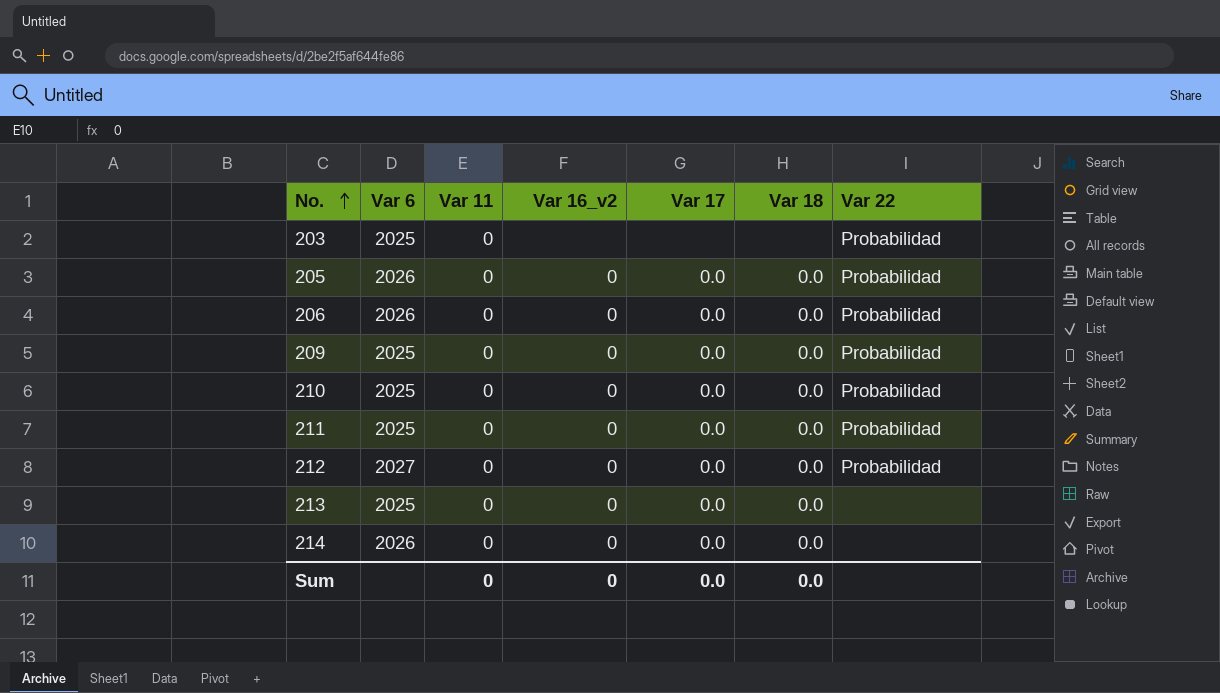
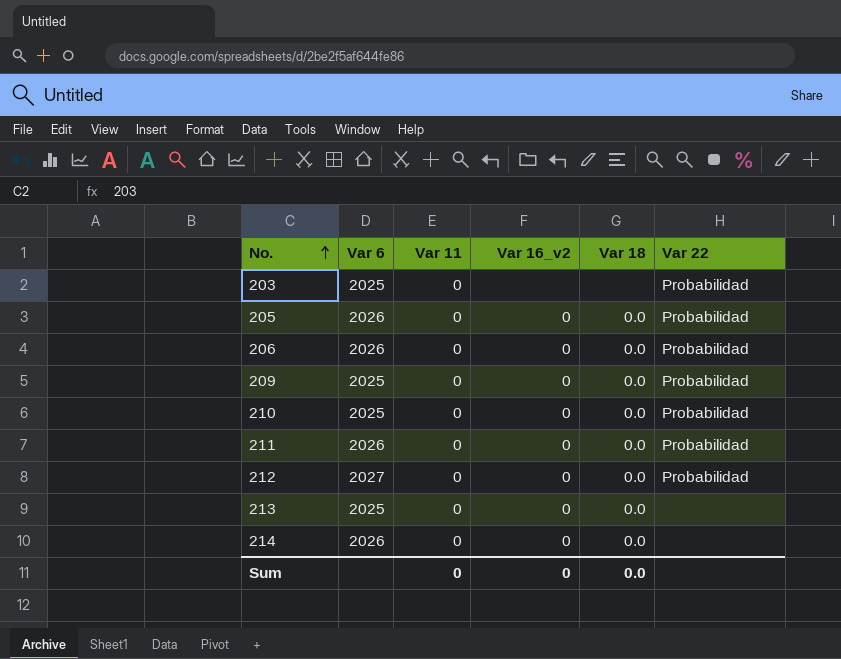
column Var 17 | position: 5 -> none
211 | Var 6: 2025 -> 2026

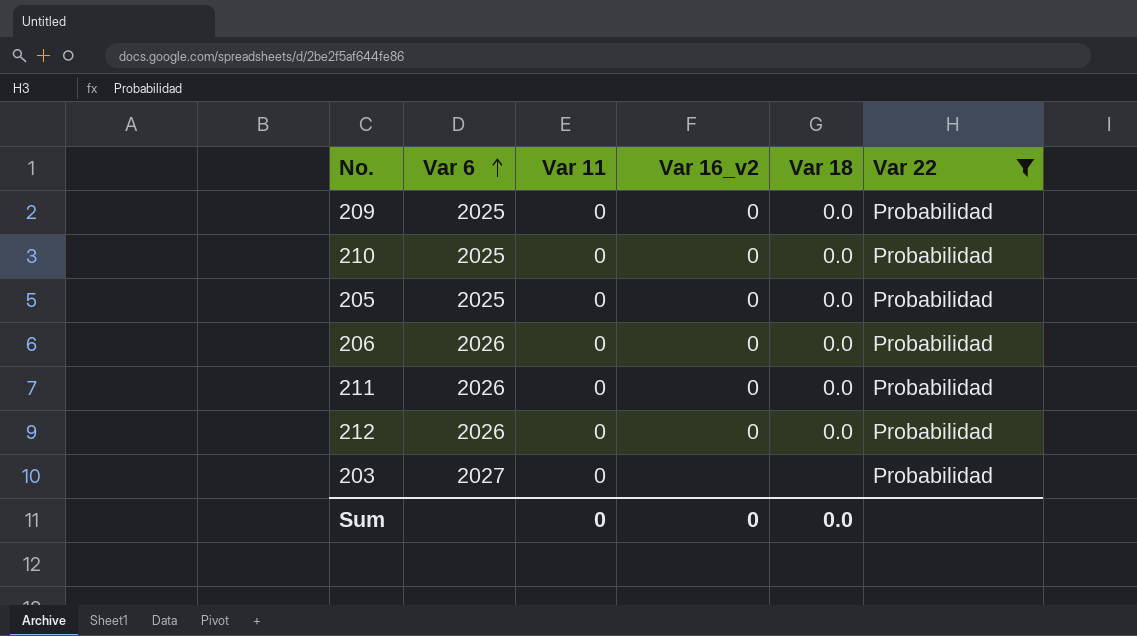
filter: none -> Var 22 = Probabilidad
row order: No. ascending -> Var 6 ascending
205 | Var 6: 2026 -> 2025
212 | Var 6: 2027 -> 2026
203 | Var 6: 2025 -> 2027

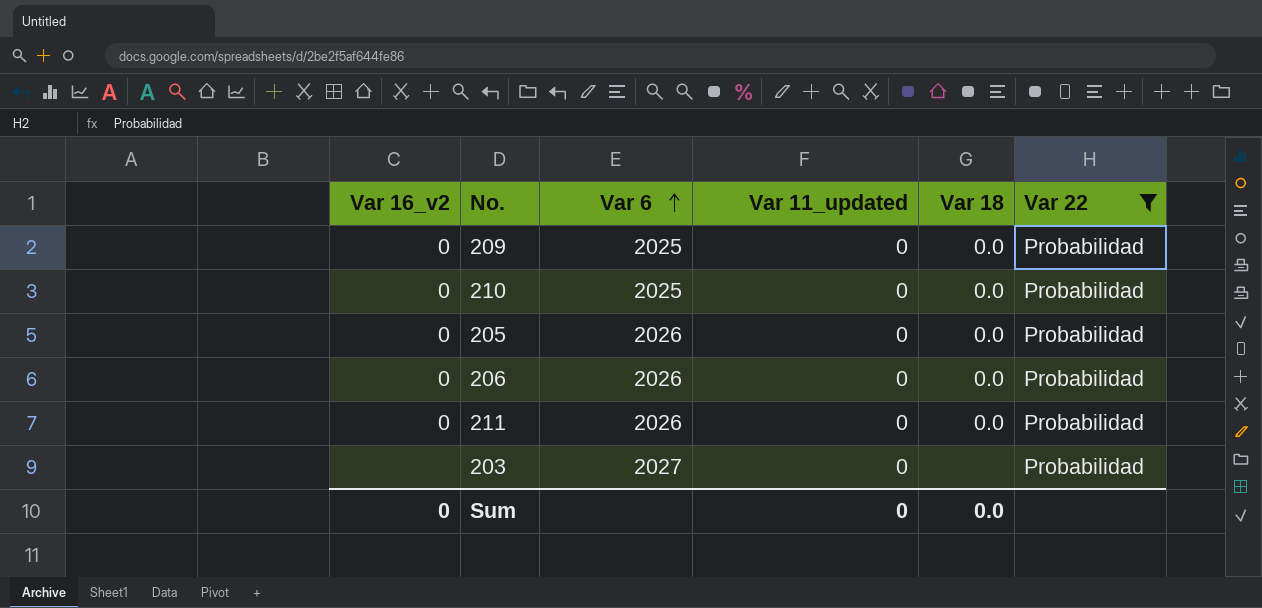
column Var 16_v2 | position: 4 -> 1
column name: Var 11 -> Var 11_updated
row 212: 2026 | 0 | 0 | 0.0 | Probabilidad -> none
205 | Var 6: 2025 -> 2026

